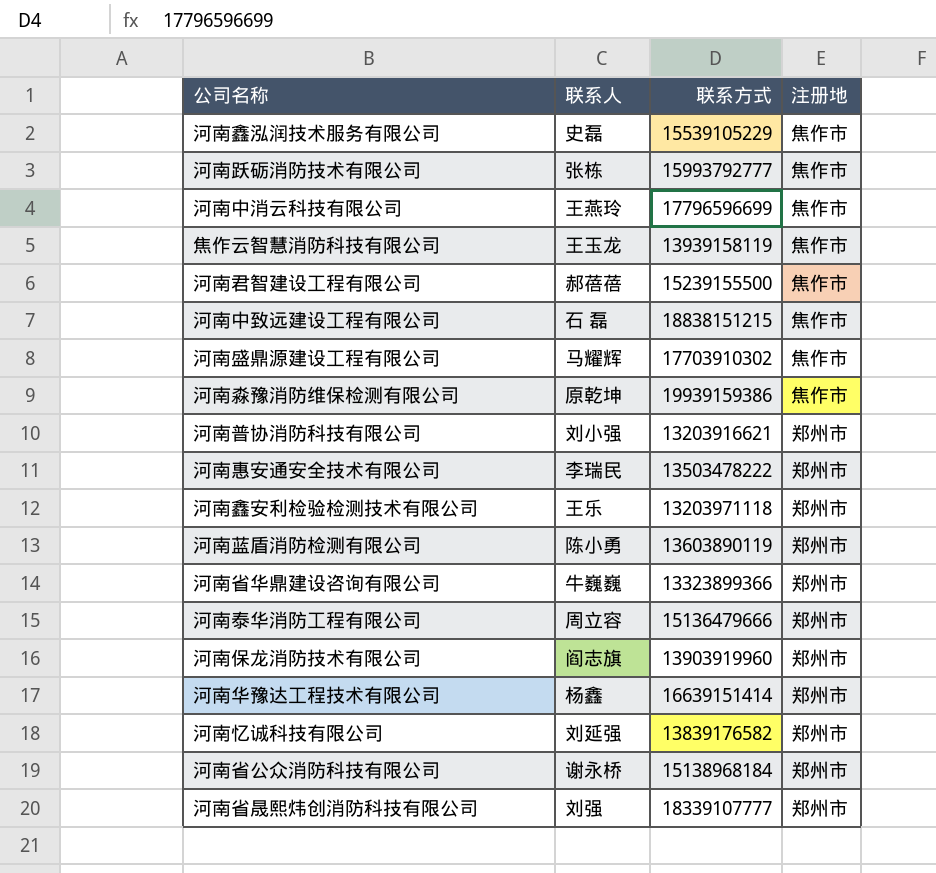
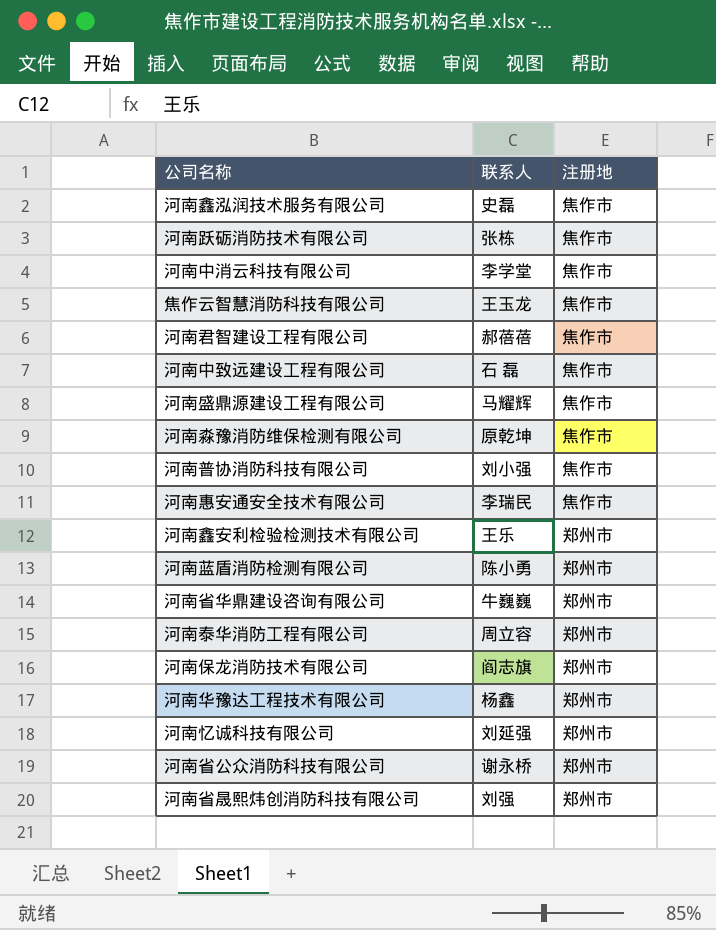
column 联系方式 | position: 3 -> none
河南中消云科技有限公司 | 联系人: 王燕玲 -> 李学堂
河南普协消防科技有限公司 | 注册地: 郑州市 -> 焦作市
河南惠安通安全技术有限公司 | 注册地: 郑州市 -> 焦作市

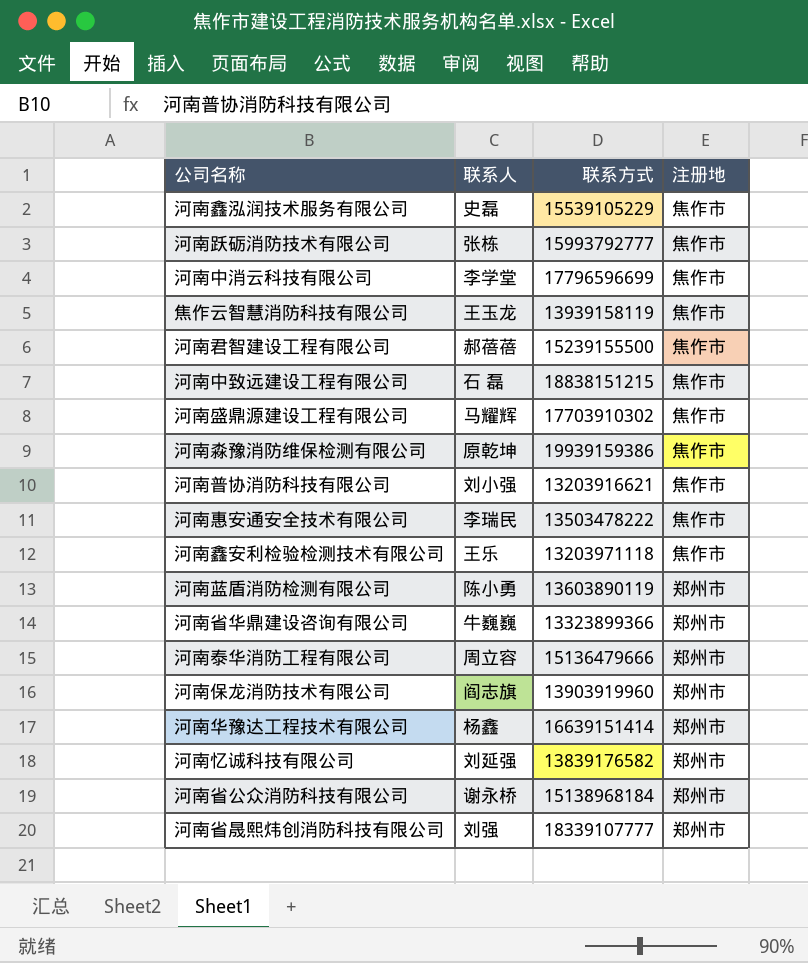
column 联系方式 | position: none -> 3
河南鑫安利检验检测技术有限公司 | 注册地: 郑州市 -> 焦作市

